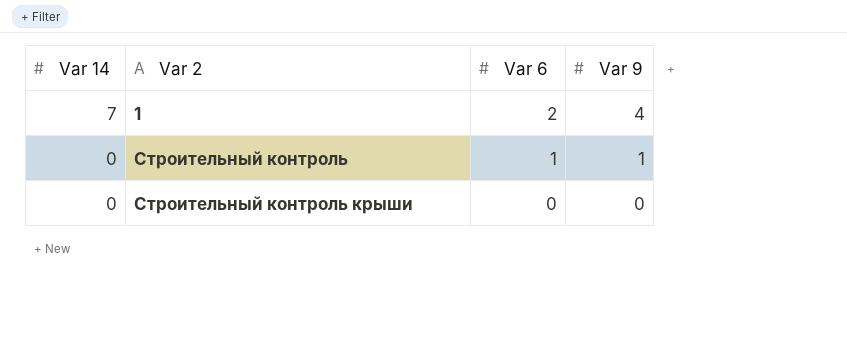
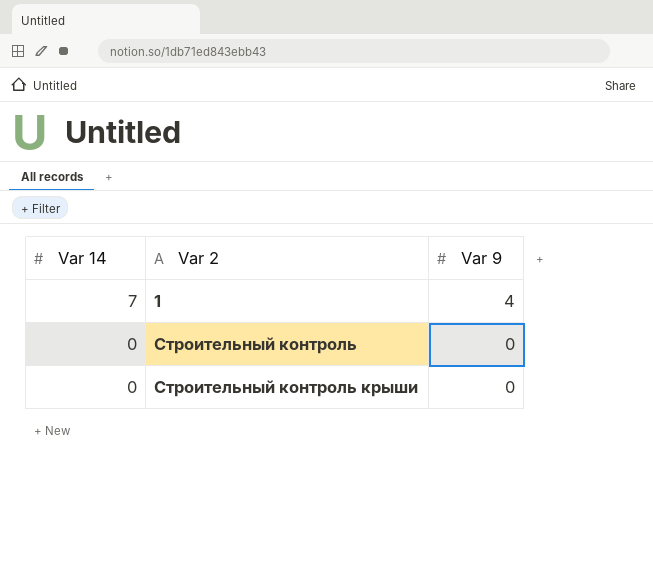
column Var 6 | position: 3 -> none
Строительный контроль | Var 9: 1 -> 0

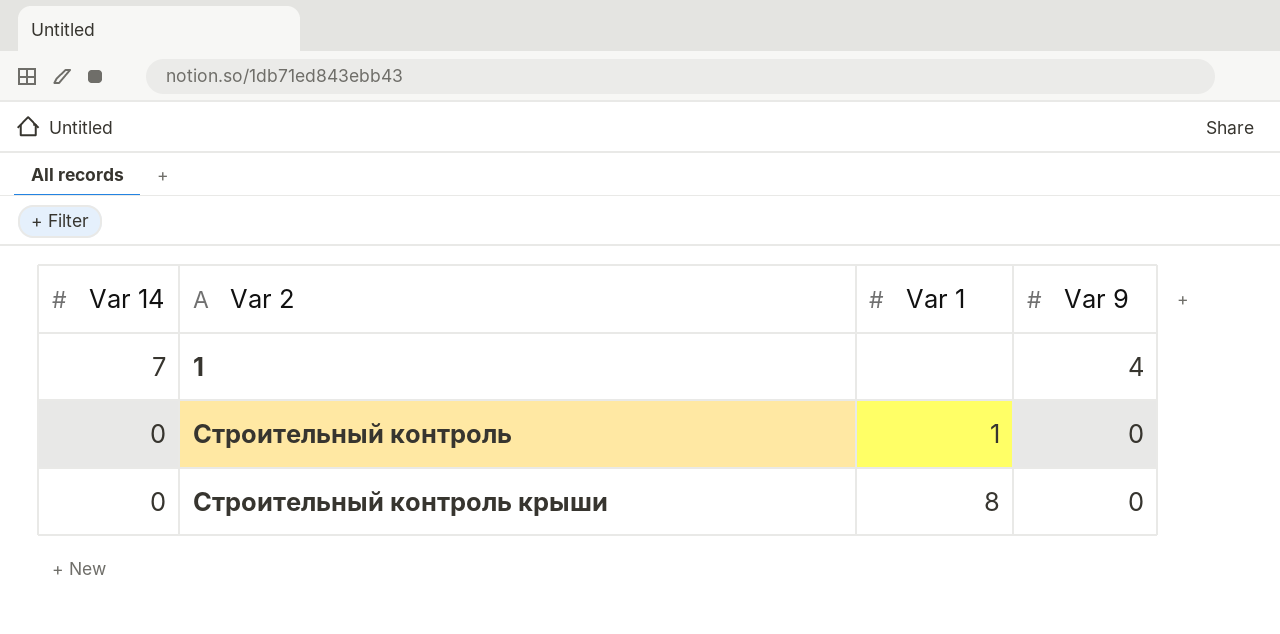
column Var 1 | position: none -> 3

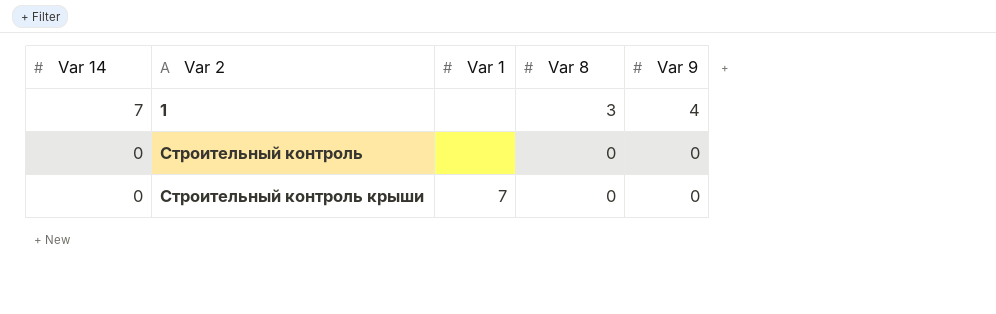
column Var 8 | position: none -> 4
Строительный контроль | Var 1: 1 -> none
Строительный контроль крыши | Var 1: 8 -> 7

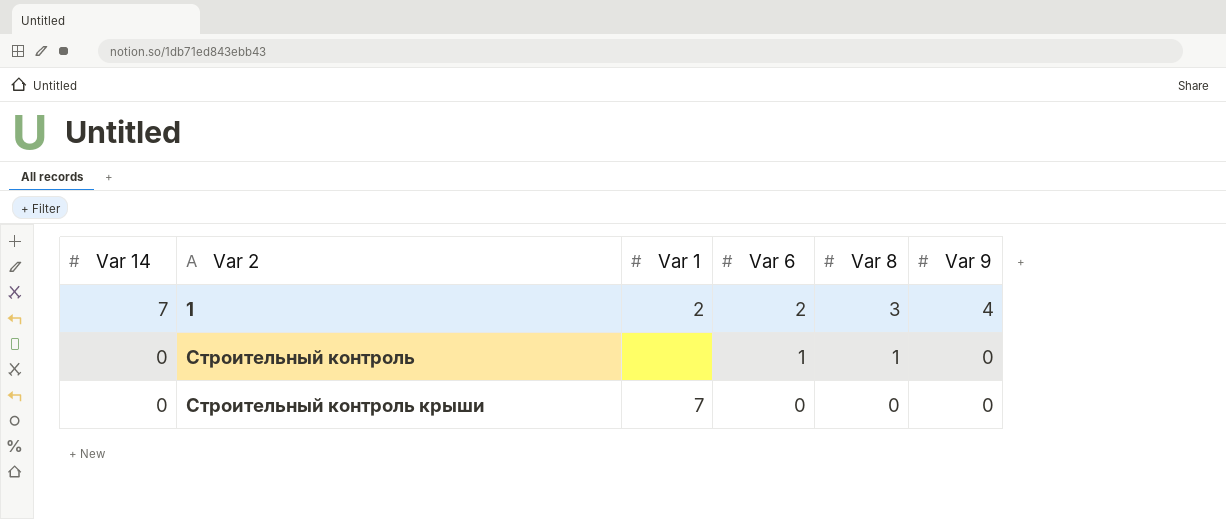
column Var 6 | position: none -> 4
1 | Var 1: none -> 2
Строительный контроль | Var 8: 0 -> 1

